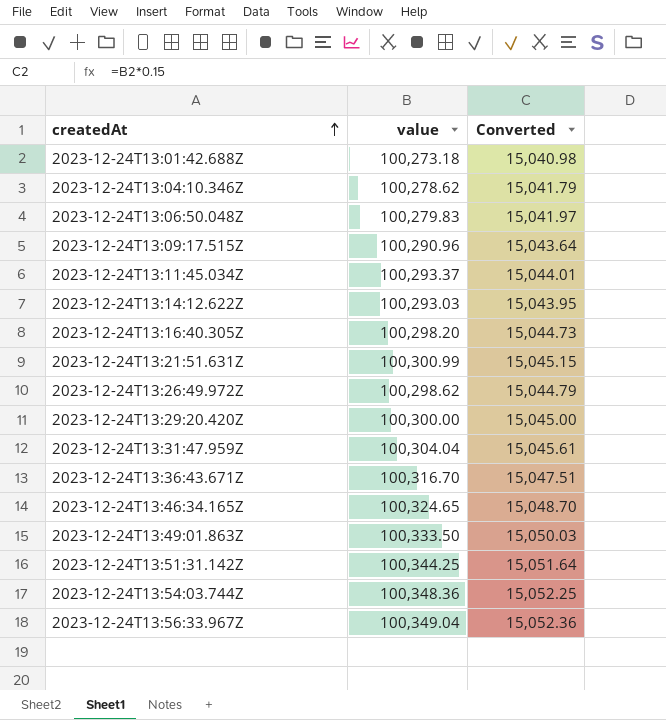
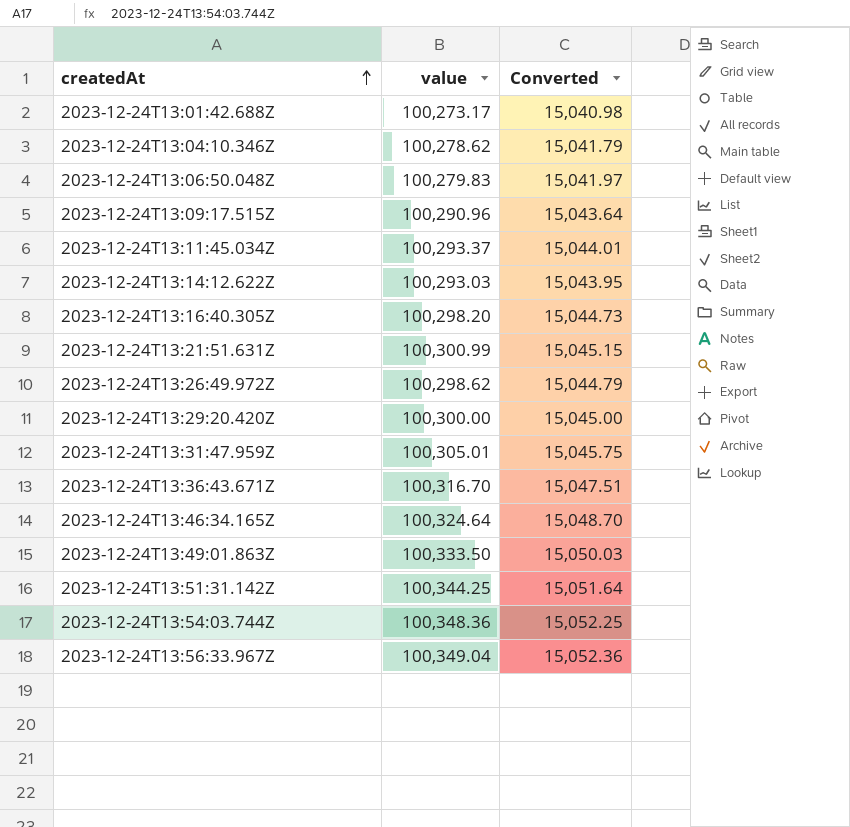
2023-12-24T13:01:42.688Z | value: 100,273.18 -> 100,273.17
2023-12-24T13:31:47.959Z | value: 100,304.04 -> 100,305.01
2023-12-24T13:31:47.959Z | Converted: 15,045.61 -> 15,045.75
2023-12-24T13:46:34.165Z | value: 100,324.65 -> 100,324.64

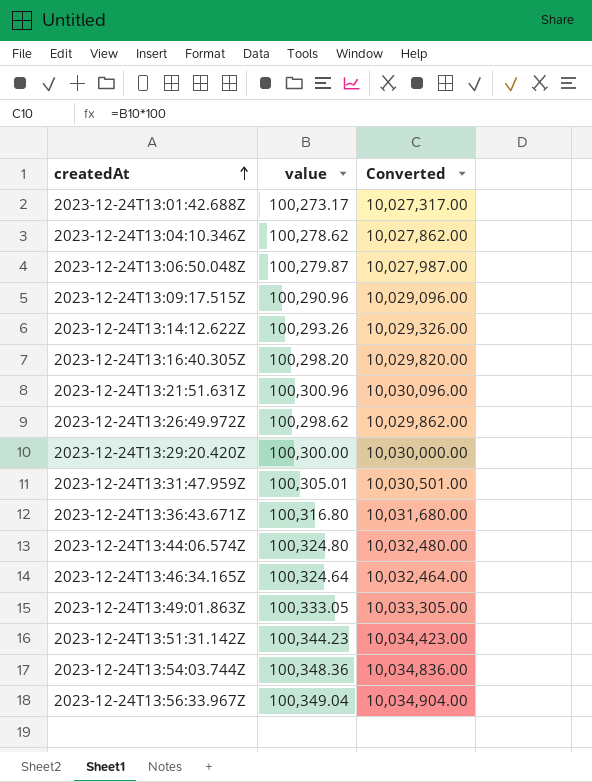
column Converted | formula: [value] * 0.15 -> [value] * 100
row 2023-12-24T13:11:45.034Z: 100,293.37 | 15,044.01 -> none
2023-12-24T13:06:50.048Z | value: 100,279.83 -> 100,279.87
2023-12-24T13:14:12.622Z | value: 100,293.03 -> 100,293.26
2023-12-24T13:21:51.631Z | value: 100,300.99 -> 100,300.96
2023-12-24T13:36:43.671Z | value: 100,316.70 -> 100,316.80
row 2023-12-24T13:44:06.574Z: none -> 100,324.80 | 10,032,480.00
2023-12-24T13:49:01.863Z | value: 100,333.50 -> 100,333.05
2023-12-24T13:51:31.142Z | value: 100,344.25 -> 100,344.23

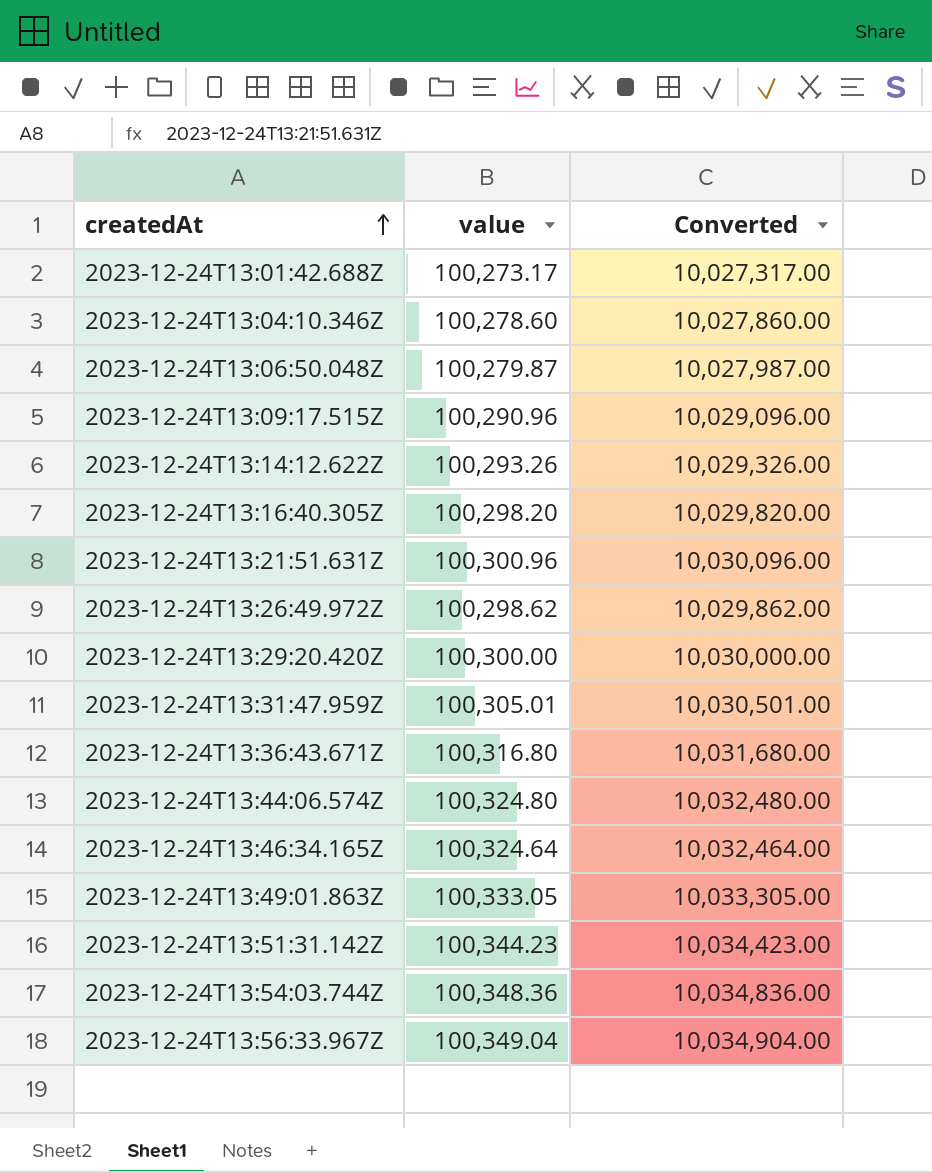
2023-12-24T13:04:10.346Z | value: 100,278.62 -> 100,278.60
2023-12-24T13:04:10.346Z | Converted: 10,027,862.00 -> 10,027,860.00

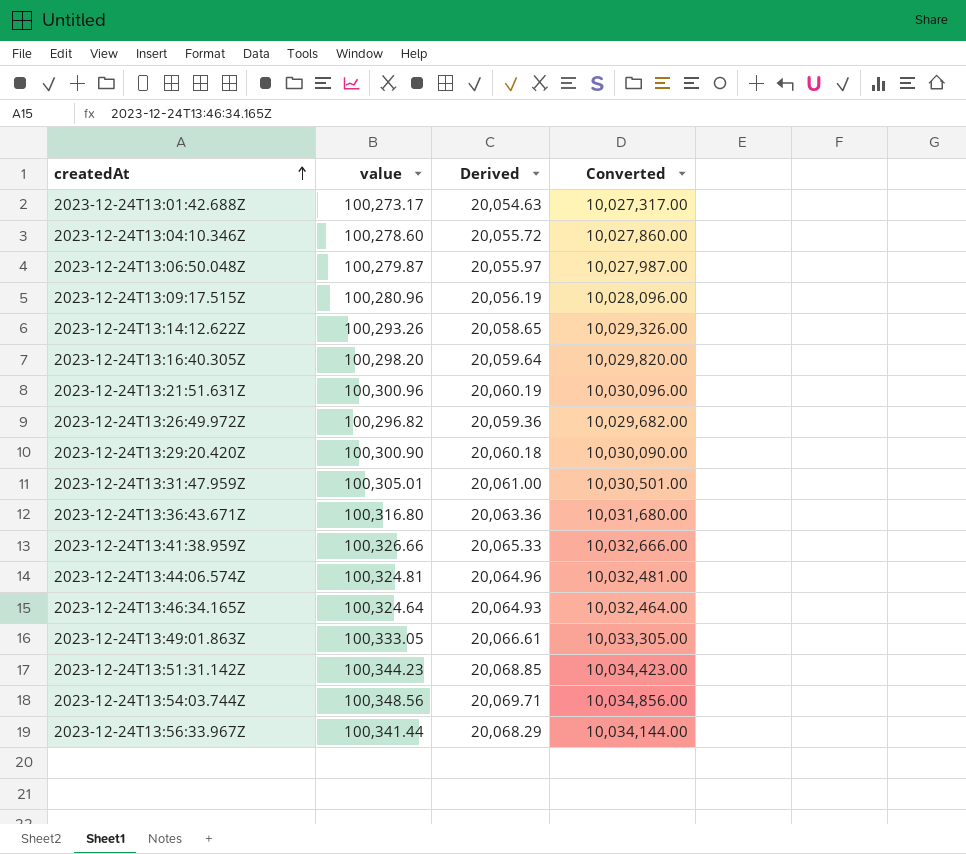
column Derived | formula: none -> [value] * 0.2
2023-12-24T13:09:17.515Z | value: 100,290.96 -> 100,280.96
2023-12-24T13:09:17.515Z | Converted: 10,029,096.00 -> 10,028,096.00
2023-12-24T13:26:49.972Z | value: 100,298.62 -> 100,296.82
2023-12-24T13:26:49.972Z | Converted: 10,029,862.00 -> 10,029,682.00
2023-12-24T13:29:20.420Z | value: 100,300.00 -> 100,300.90
2023-12-24T13:29:20.420Z | Converted: 10,030,000.00 -> 10,030,090.00
row 2023-12-24T13:41:38.959Z: none -> 100,326.66 | 20,065.33 | 10,032,666.00
2023-12-24T13:44:06.574Z | value: 100,324.80 -> 100,324.81
2023-12-24T13:44:06.574Z | Converted: 10,032,480.00 -> 10,032,481.00
2023-12-24T13:54:03.744Z | value: 100,348.36 -> 100,348.56
2023-12-24T13:54:03.744Z | Converted: 10,034,836.00 -> 10,034,856.00
2023-12-24T13:56:33.967Z | value: 100,349.04 -> 100,341.44
2023-12-24T13:56:33.967Z | Converted: 10,034,904.00 -> 10,034,144.00

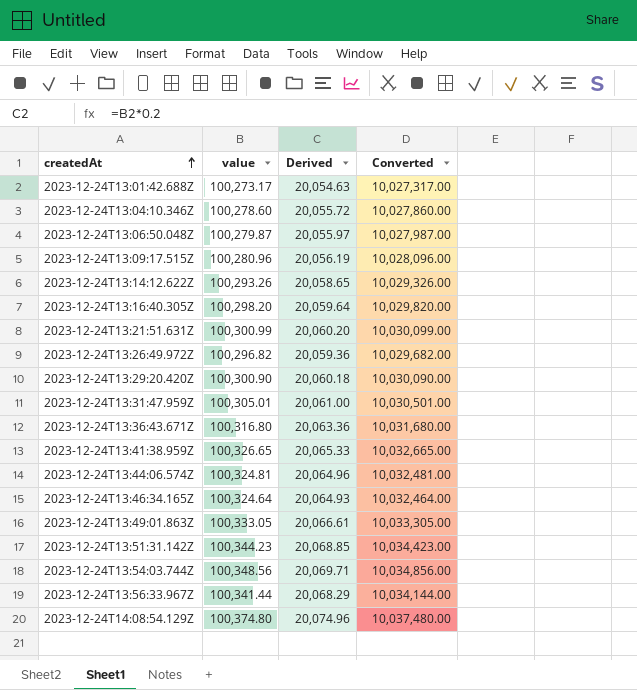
2023-12-24T13:21:51.631Z | value: 100,300.96 -> 100,300.99
2023-12-24T13:21:51.631Z | Derived: 20,060.19 -> 20,060.20
2023-12-24T13:21:51.631Z | Converted: 10,030,096.00 -> 10,030,099.00
2023-12-24T13:41:38.959Z | value: 100,326.66 -> 100,326.65
2023-12-24T13:41:38.959Z | Converted: 10,032,666.00 -> 10,032,665.00
row 2023-12-24T14:08:54.129Z: none -> 100,374.80 | 20,074.96 | 10,037,480.00

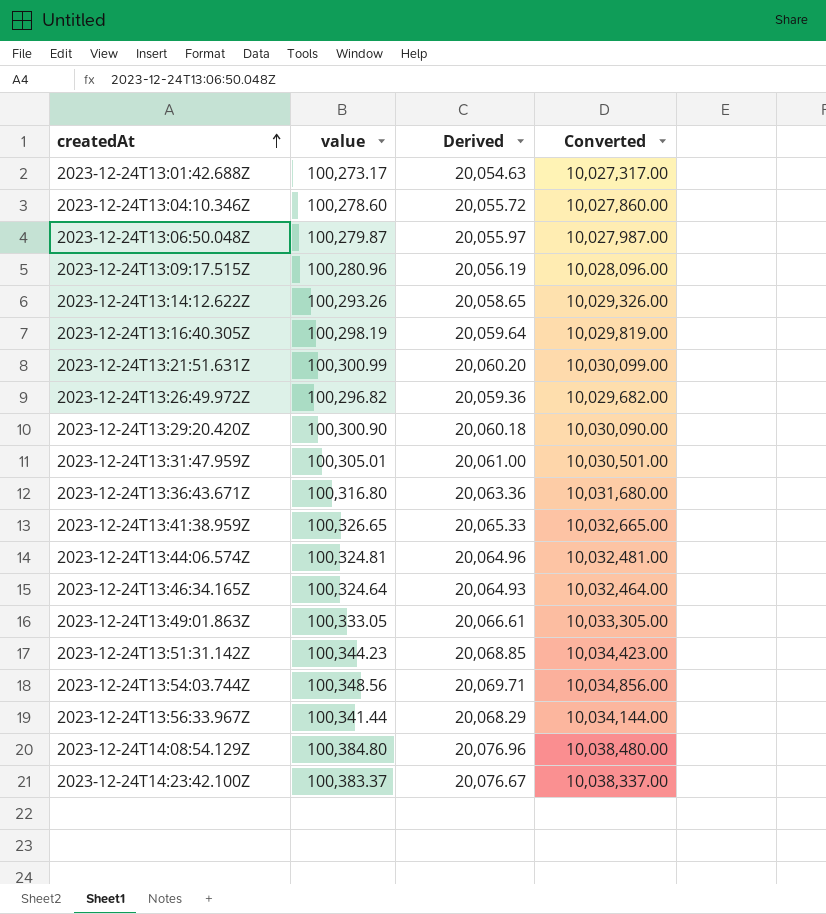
2023-12-24T13:16:40.305Z | value: 100,298.20 -> 100,298.19
2023-12-24T13:16:40.305Z | Converted: 10,029,820.00 -> 10,029,819.00
2023-12-24T14:08:54.129Z | value: 100,374.80 -> 100,384.80
2023-12-24T14:08:54.129Z | Derived: 20,074.96 -> 20,076.96
2023-12-24T14:08:54.129Z | Converted: 10,037,480.00 -> 10,038,480.00
row 2023-12-24T14:23:42.100Z: none -> 100,383.37 | 20,076.67 | 10,038,337.00

